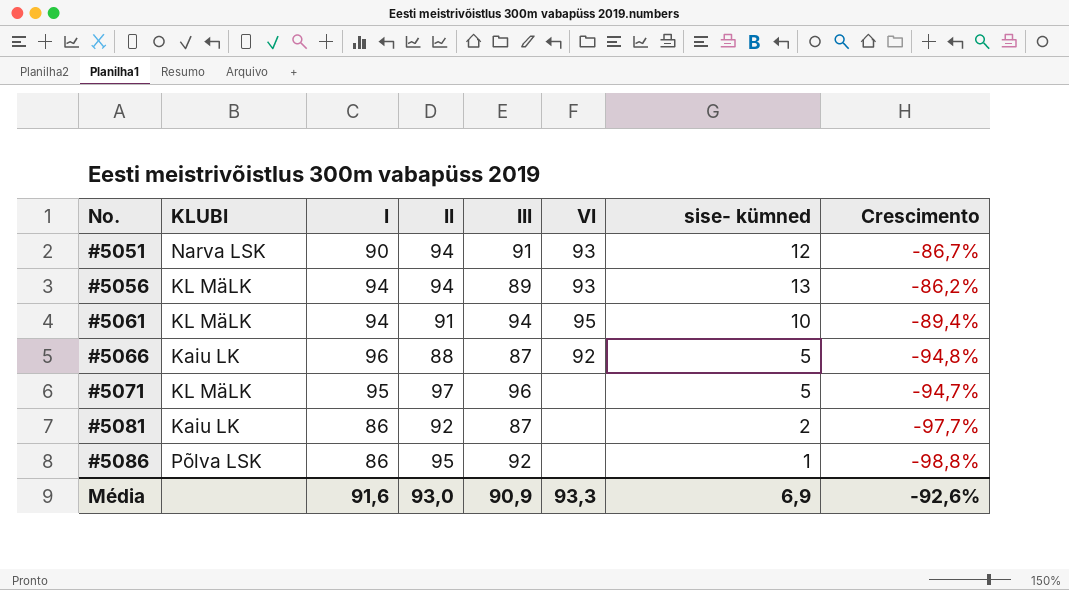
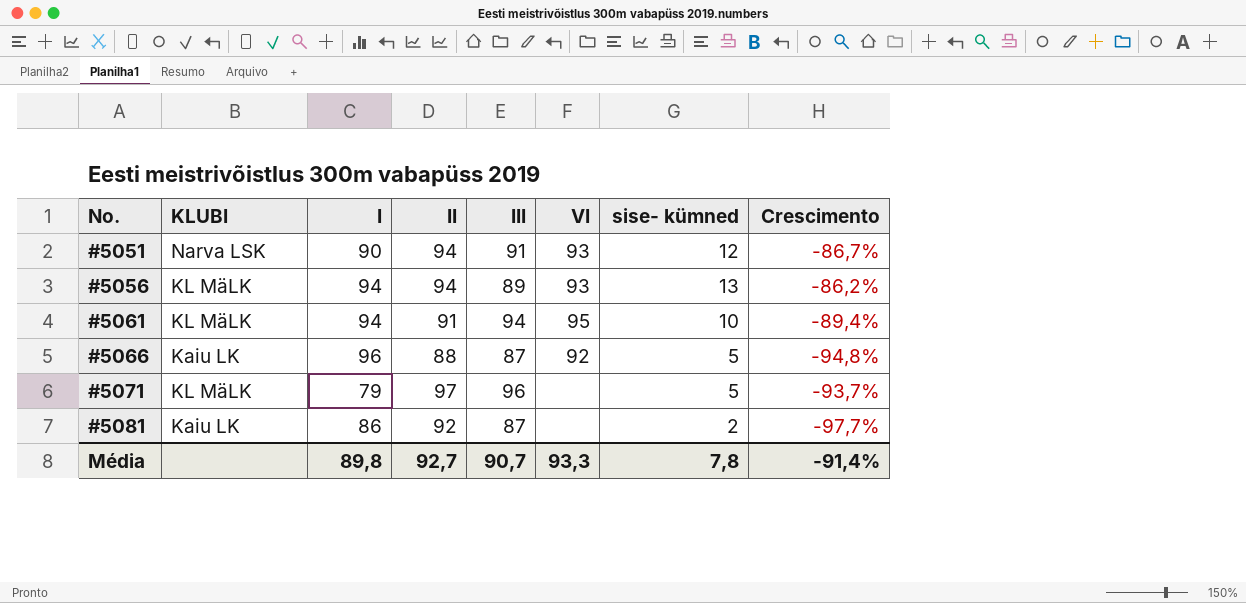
row #5086: Põlva LSK | 86 | 95 | 92 | none | 1 | -98,8% -> none
#5071 | I: 95 -> 79
#5071 | Crescimento: -94,7% -> -93,7%
Média | I: 91,6 -> 89,8
Média | II: 93,0 -> 92,7
Média | III: 90,9 -> 90,7
Média | sise- kümned: 6,9 -> 7,8
Média | Crescimento: -92,6% -> -91,4%

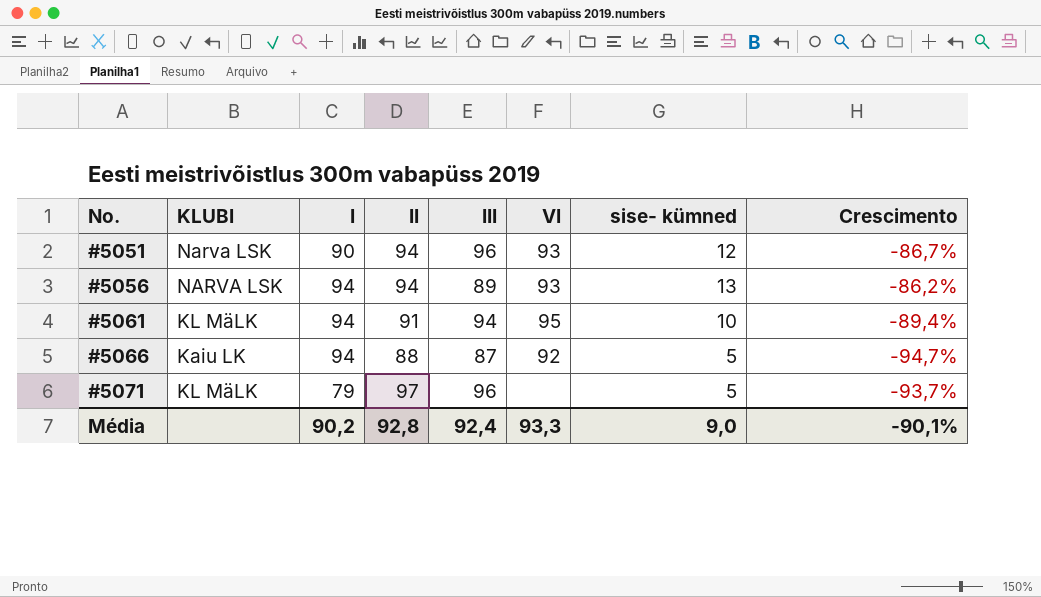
row #5081: Kaiu LK | 86 | 92 | 87 | none | 2 | -97,7% -> none
#5051 | III: 91 -> 96
#5056 | KLUBI: KL MäLK -> NARVA LSK
#5066 | I: 96 -> 94
#5066 | Crescimento: -94,8% -> -94,7%
Média | I: 89,8 -> 90,2
Média | II: 92,7 -> 92,8
Média | III: 90,7 -> 92,4
Média | sise- kümned: 7,8 -> 9,0
Média | Crescimento: -91,4% -> -90,1%

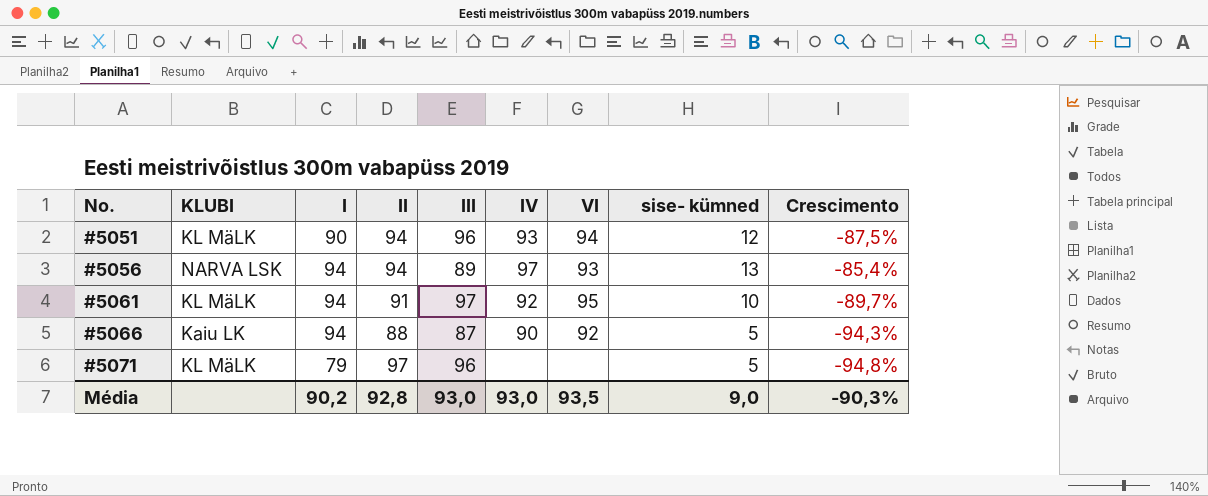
column IV | position: none -> 6
column Crescimento | formula: ([sise- kümned] - [I]) / [I] -> ([sise- kümned] - [III]) / [III]
#5051 | KLUBI: Narva LSK -> KL MäLK
#5051 | VI: 93 -> 94
#5061 | III: 94 -> 97
Média | III: 92,4 -> 93,0
Média | VI: 93,3 -> 93,5
Média | Crescimento: -90,1% -> -90,3%

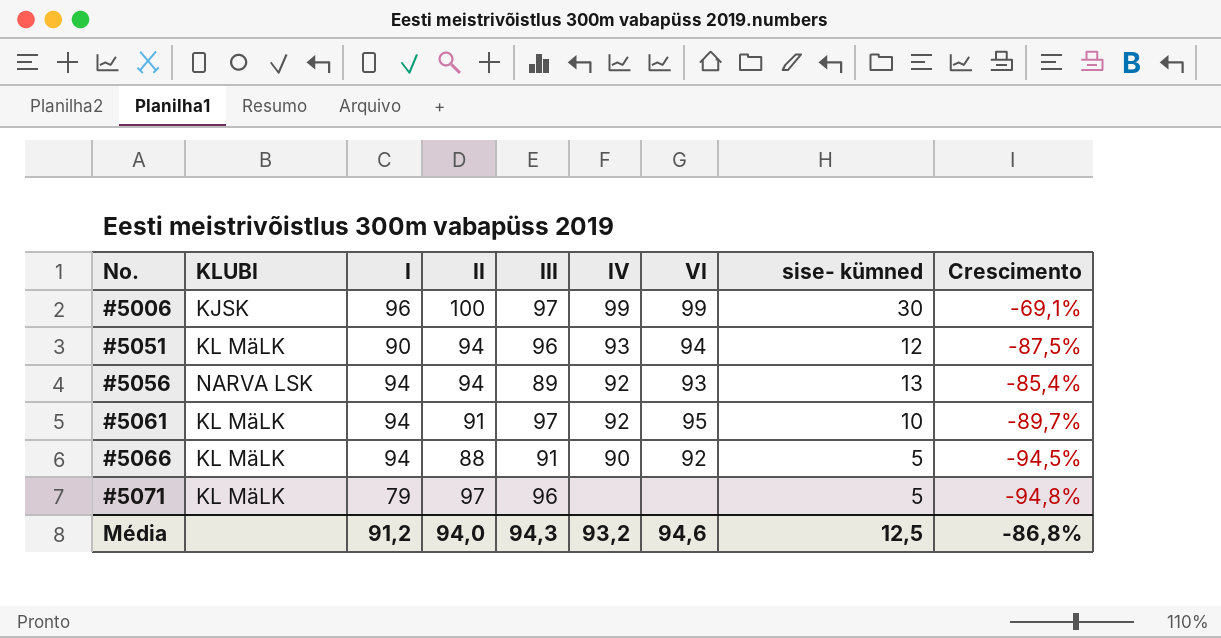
row #5006: none -> KJSK | 96 | 100 | 97 | 99 | 99 | 30 | -69,1%
#5056 | IV: 97 -> 92
#5066 | KLUBI: Kaiu LK -> KL MäLK
#5066 | III: 87 -> 91
#5066 | Crescimento: -94,3% -> -94,5%
Média | I: 90,2 -> 91,2
Média | II: 92,8 -> 94,0
Média | III: 93,0 -> 94,3
Média | IV: 93,0 -> 93,2
Média | VI: 93,5 -> 94,6
Média | sise- kümned: 9,0 -> 12,5
Média | Crescimento: -90,3% -> -86,8%

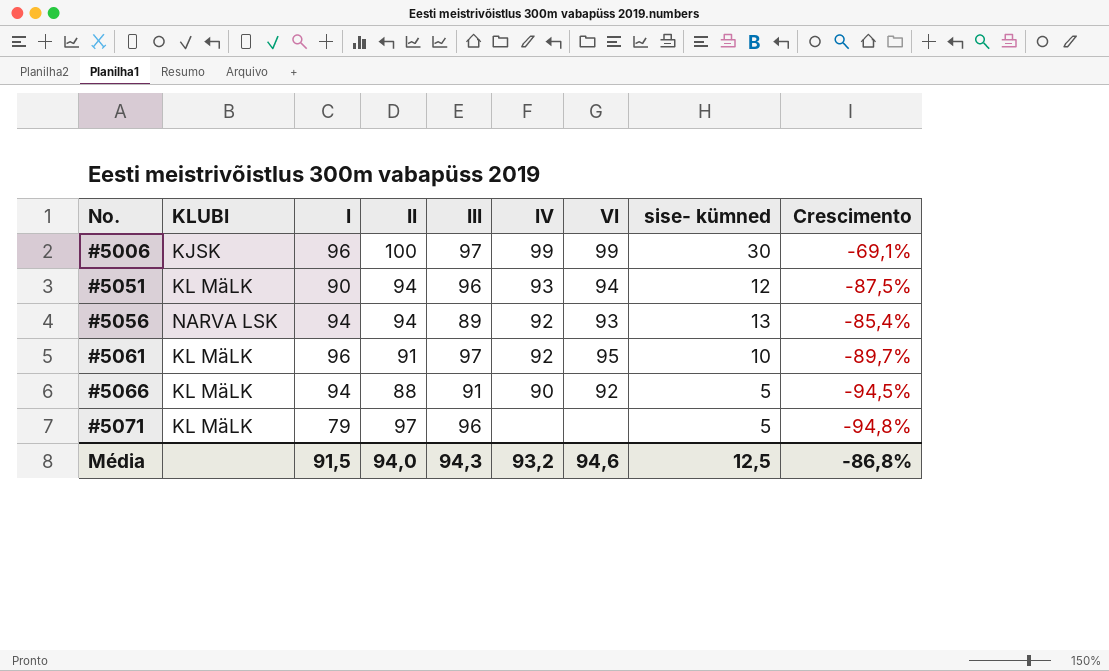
#5061 | I: 94 -> 96
Média | I: 91,2 -> 91,5

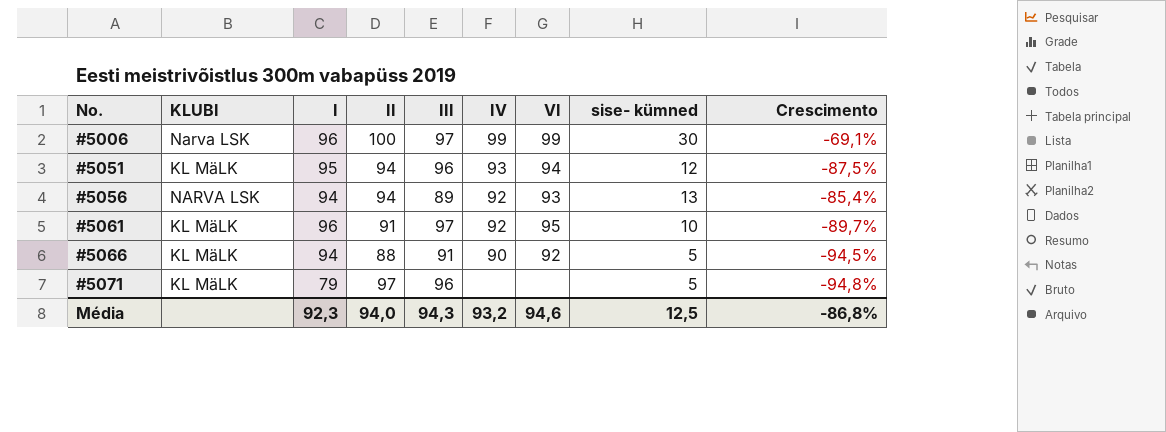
#5006 | KLUBI: KJSK -> Narva LSK
#5051 | I: 90 -> 95
Média | I: 91,5 -> 92,3

